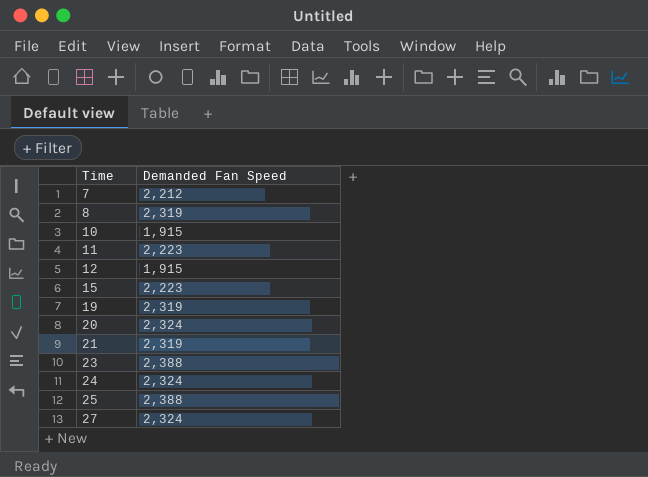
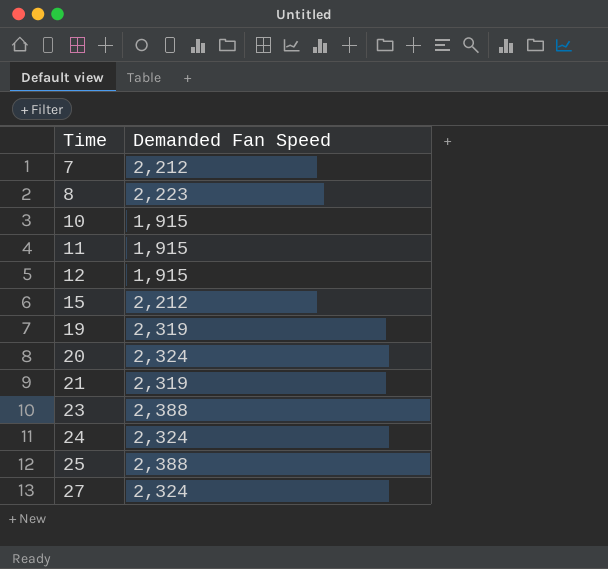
8 | Demanded Fan Speed: 2,319 -> 2,223
11 | Demanded Fan Speed: 2,223 -> 1,915
15 | Demanded Fan Speed: 2,223 -> 2,212

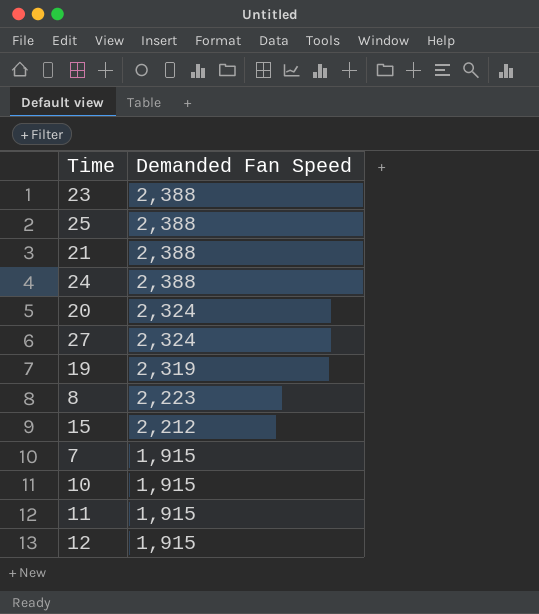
row order: Time ascending -> Demanded Fan Speed descending
21 | Demanded Fan Speed: 2,319 -> 2,388
24 | Demanded Fan Speed: 2,324 -> 2,388
7 | Demanded Fan Speed: 2,212 -> 1,915

